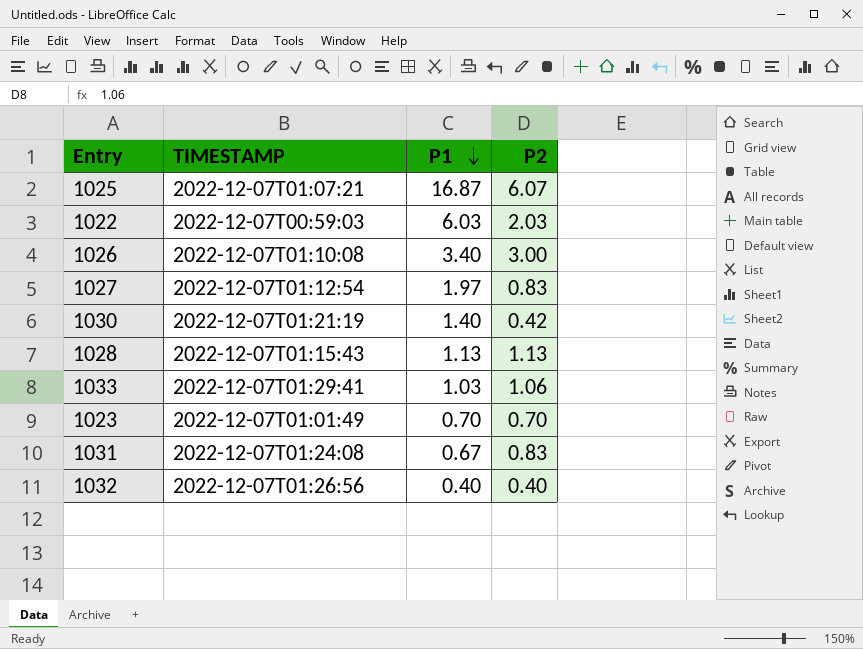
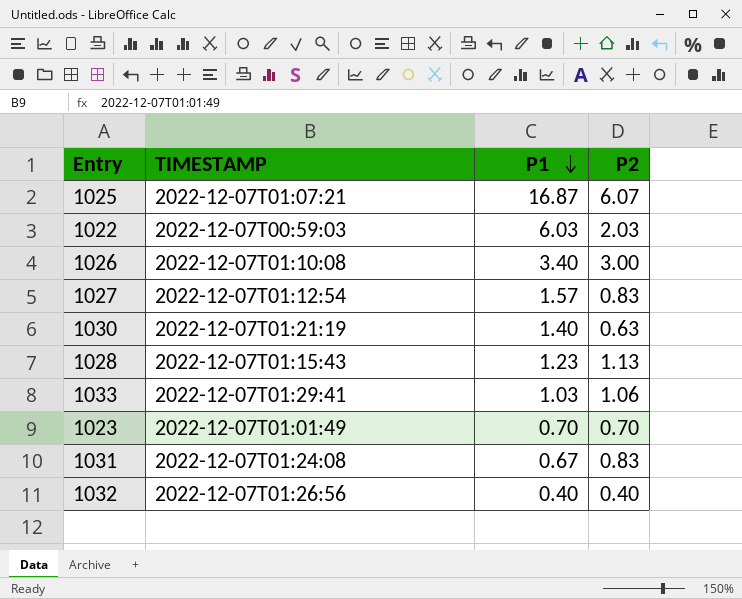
1027 | P1: 1.97 -> 1.57
1030 | P2: 0.42 -> 0.63
1028 | P1: 1.13 -> 1.23

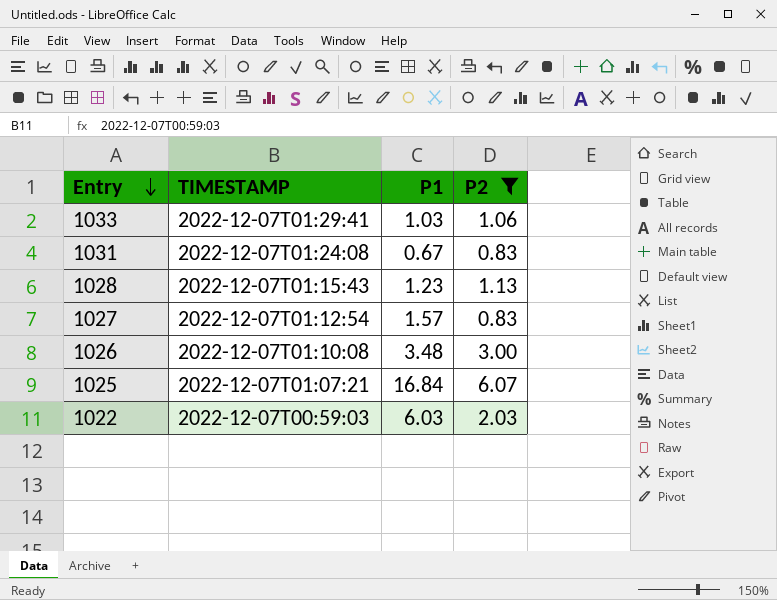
filter: none -> P2 >= 0.83
row order: P1 descending -> Entry descending
1026 | P1: 3.40 -> 3.48
1025 | P1: 16.87 -> 16.84

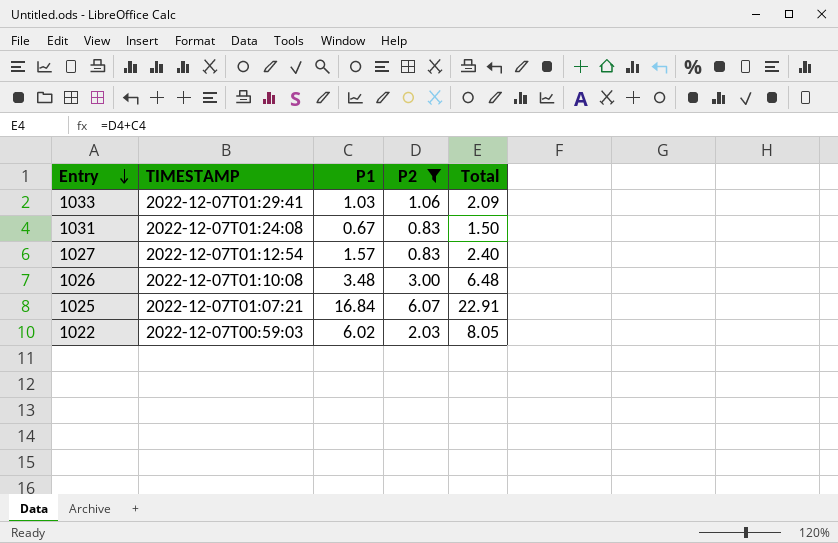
column Total | formula: none -> [P1] + [P2]
row 1028: 2022-12-07T01:15:43 | 1.23 | 1.13 -> none
1022 | P1: 6.03 -> 6.02

